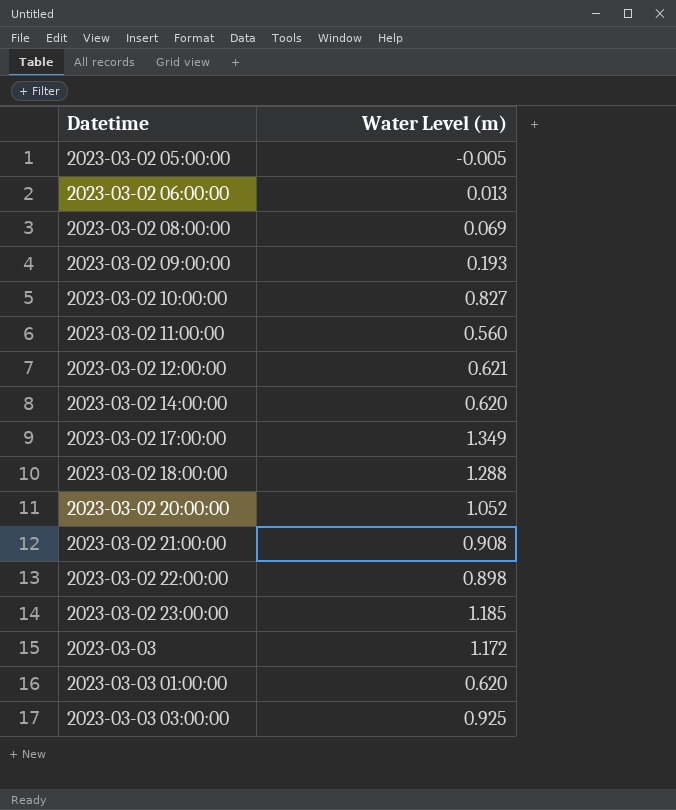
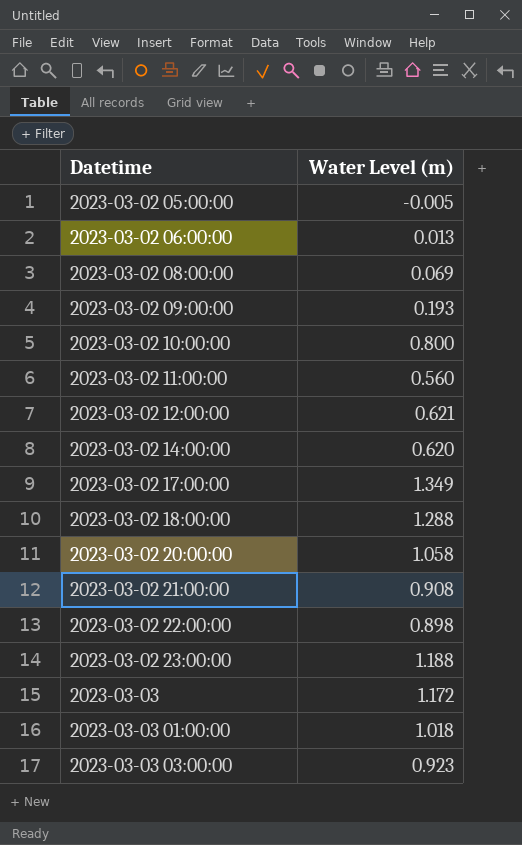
2023-03-02 10:00:00 | Water Level (m): 0.827 -> 0.800
2023-03-02 20:00:00 | Water Level (m): 1.052 -> 1.058
2023-03-02 23:00:00 | Water Level (m): 1.185 -> 1.188
2023-03-03 01:00:00 | Water Level (m): 0.620 -> 1.018
2023-03-03 03:00:00 | Water Level (m): 0.925 -> 0.923

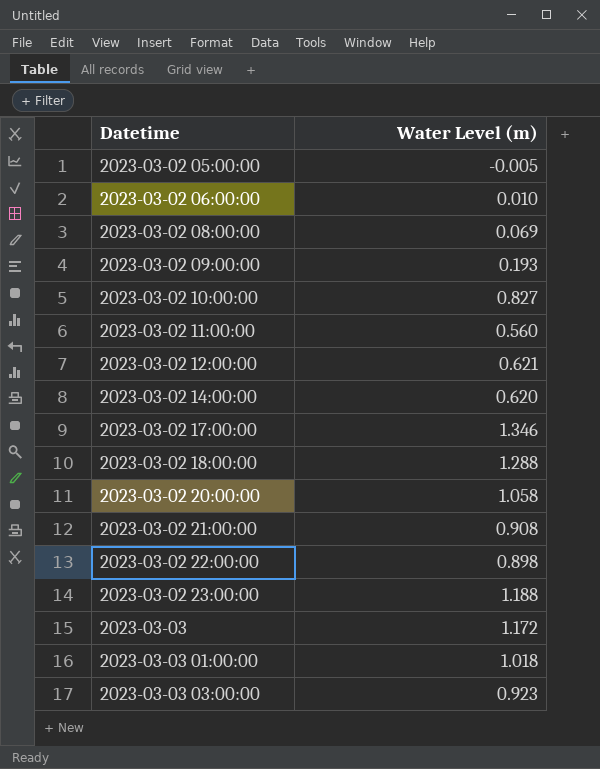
2023-03-02 06:00:00 | Water Level (m): 0.013 -> 0.010
2023-03-02 10:00:00 | Water Level (m): 0.800 -> 0.827
2023-03-02 17:00:00 | Water Level (m): 1.349 -> 1.346

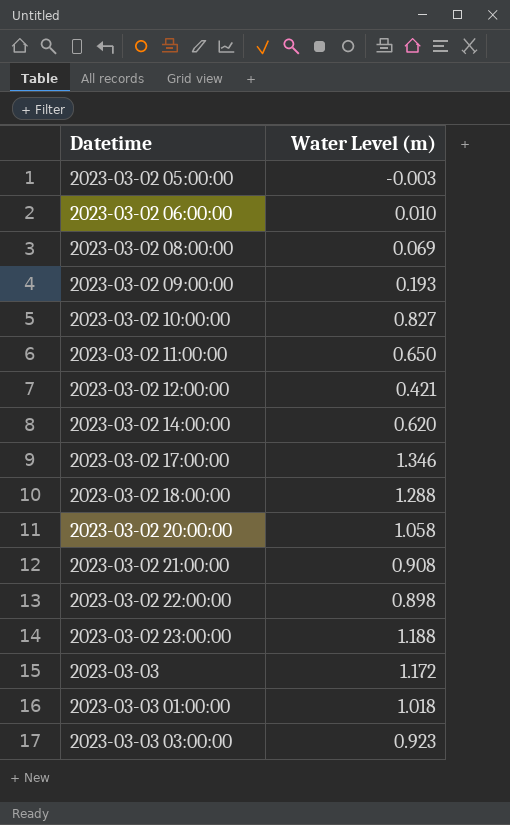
2023-03-02 05:00:00 | Water Level (m): -0.005 -> -0.003
2023-03-02 11:00:00 | Water Level (m): 0.560 -> 0.650
2023-03-02 12:00:00 | Water Level (m): 0.621 -> 0.421

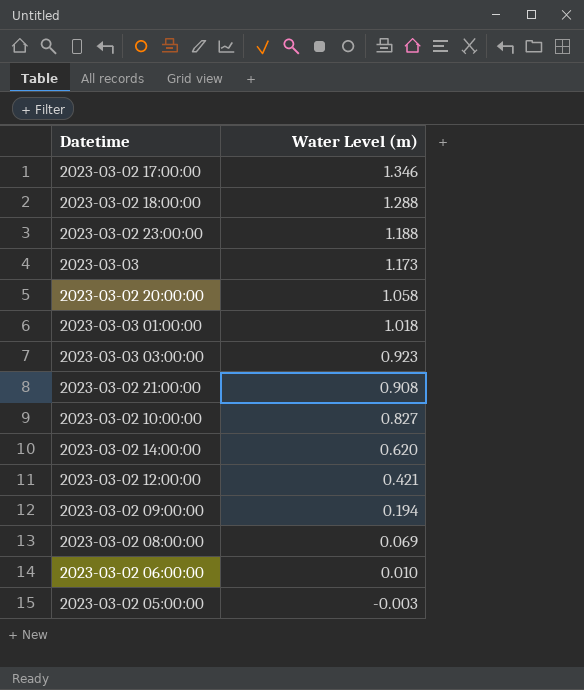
row order: Datetime ascending -> Water Level (m) descending
row 2023-03-02 11:00:00: 0.650 -> none
row 2023-03-02 22:00:00: 0.898 -> none
2023-03-03 | Water Level (m): 1.172 -> 1.173
2023-03-02 09:00:00 | Water Level (m): 0.193 -> 0.194

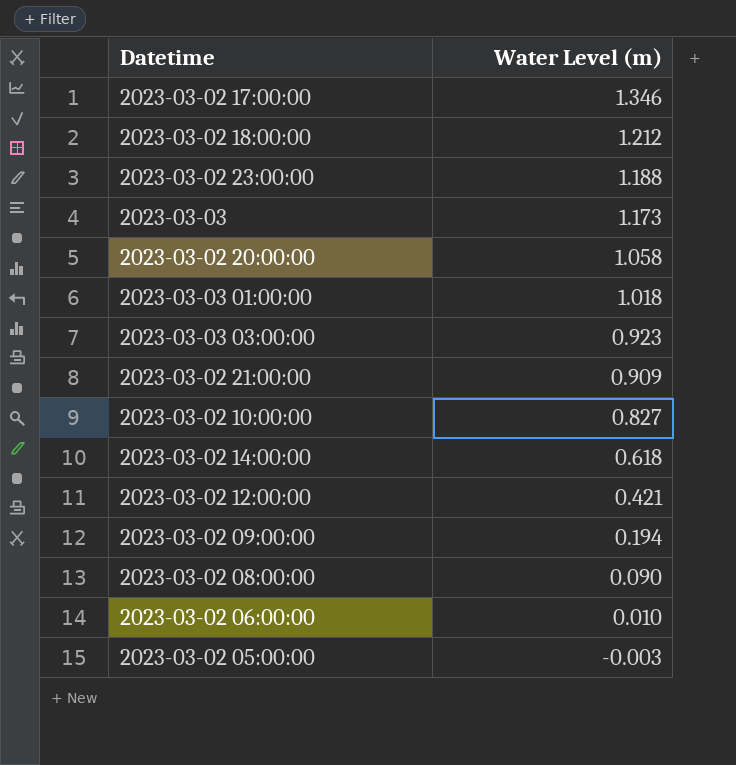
2023-03-02 18:00:00 | Water Level (m): 1.288 -> 1.212
2023-03-02 21:00:00 | Water Level (m): 0.908 -> 0.909
2023-03-02 14:00:00 | Water Level (m): 0.620 -> 0.618
2023-03-02 08:00:00 | Water Level (m): 0.069 -> 0.090

